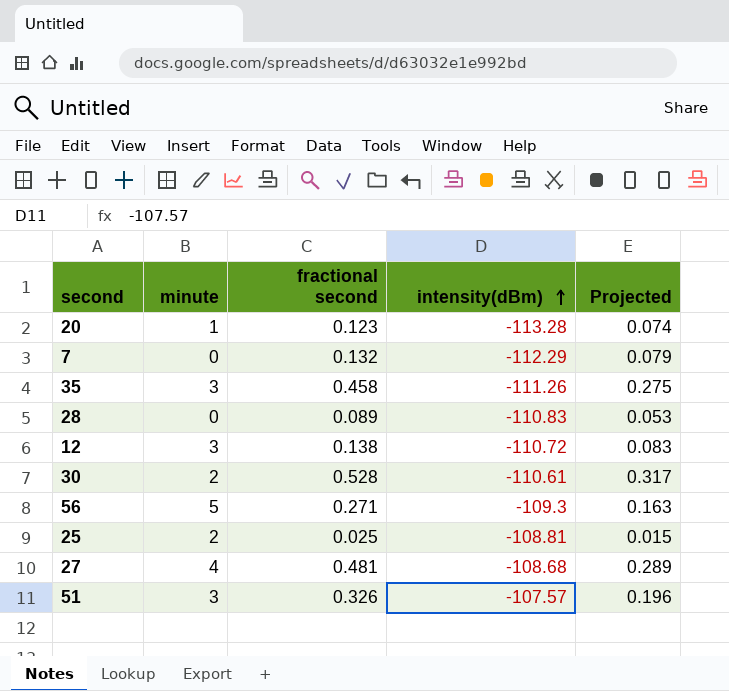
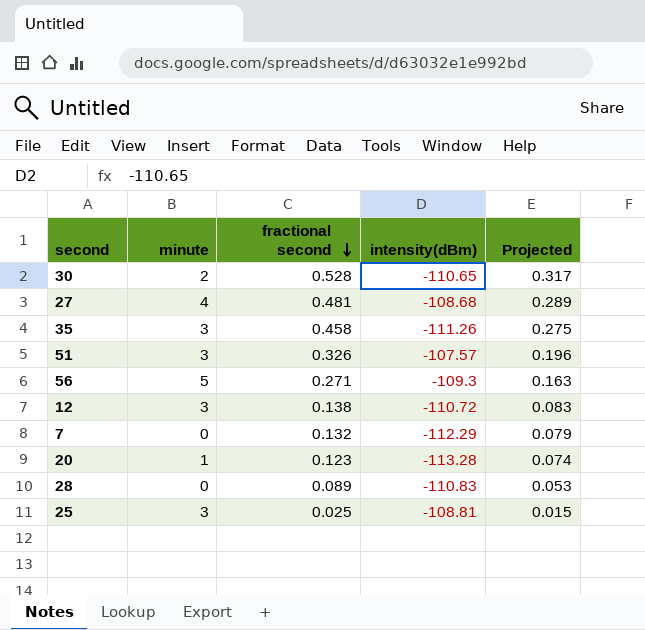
row order: intensity(dBm) ascending -> fractional second descending
30 | intensity(dBm): -110.61 -> -110.65
25 | minute: 2 -> 3

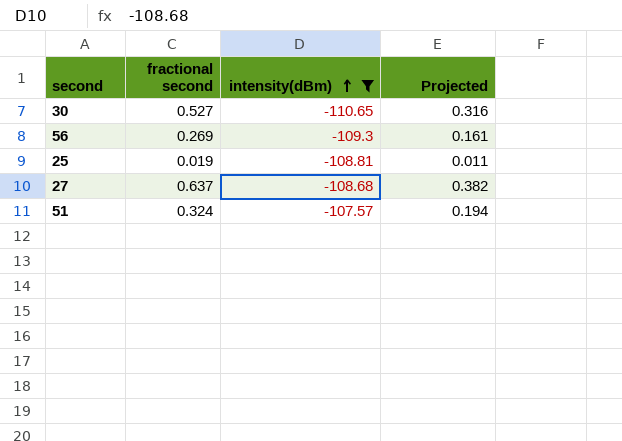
filter: none -> intensity(dBm) >= -110.65
row order: fractional second descending -> intensity(dBm) ascending
column minute | position: 2 -> none
30 | fractional second: 0.528 -> 0.527
30 | Projected: 0.317 -> 0.316
56 | fractional second: 0.271 -> 0.269
56 | Projected: 0.163 -> 0.161
25 | fractional second: 0.025 -> 0.019
25 | Projected: 0.015 -> 0.011
27 | fractional second: 0.481 -> 0.637
27 | Projected: 0.289 -> 0.382
51 | fractional second: 0.326 -> 0.324
51 | Projected: 0.196 -> 0.194

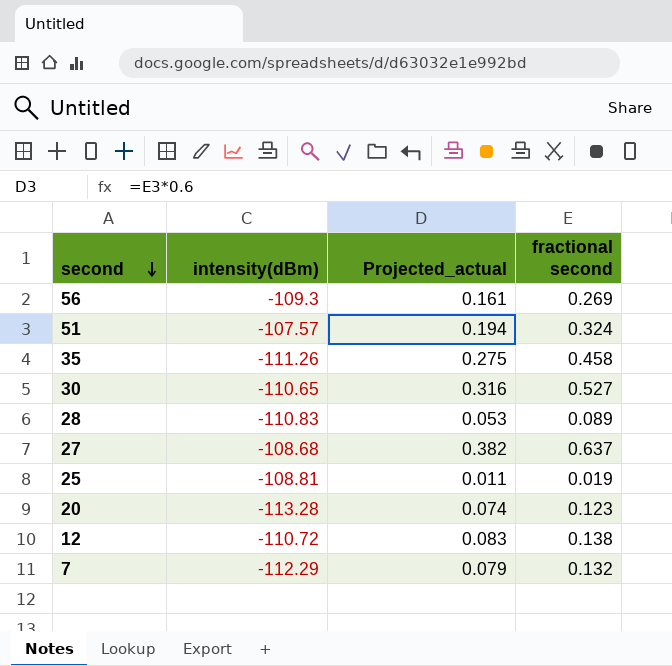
filter: intensity(dBm) >= -110.65 -> none
row order: intensity(dBm) ascending -> second descending
column name: Projected -> Projected_actual
column fractional second | position: 2 -> 4

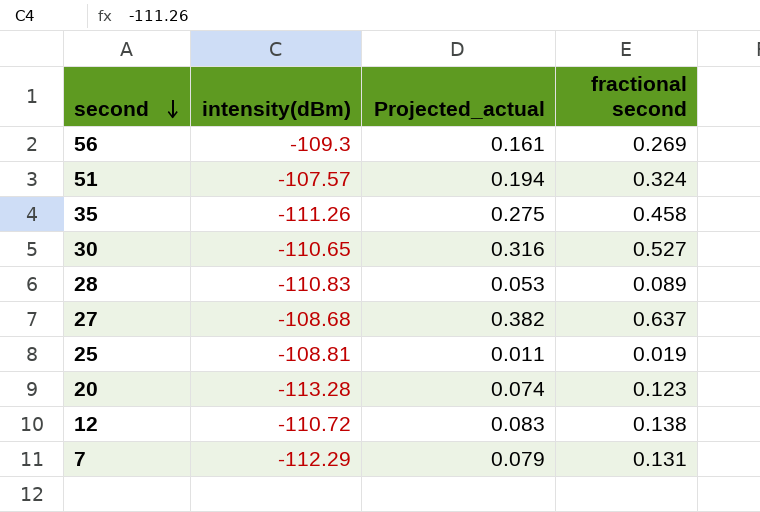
7 | fractional second: 0.132 -> 0.131

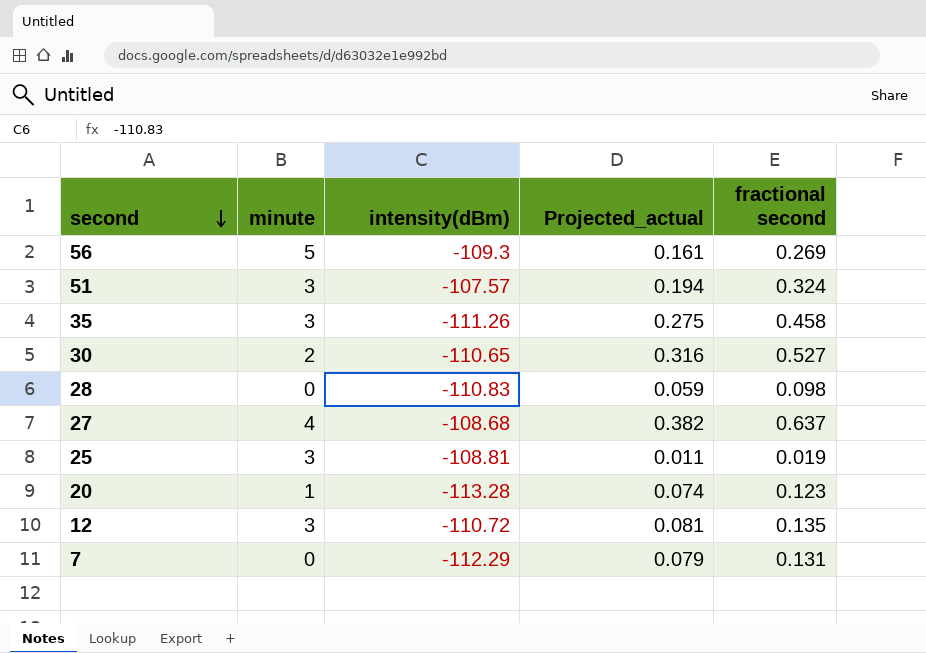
column minute | position: none -> 2
28 | Projected_actual: 0.053 -> 0.059
28 | fractional second: 0.089 -> 0.098
12 | Projected_actual: 0.083 -> 0.081
12 | fractional second: 0.138 -> 0.135

